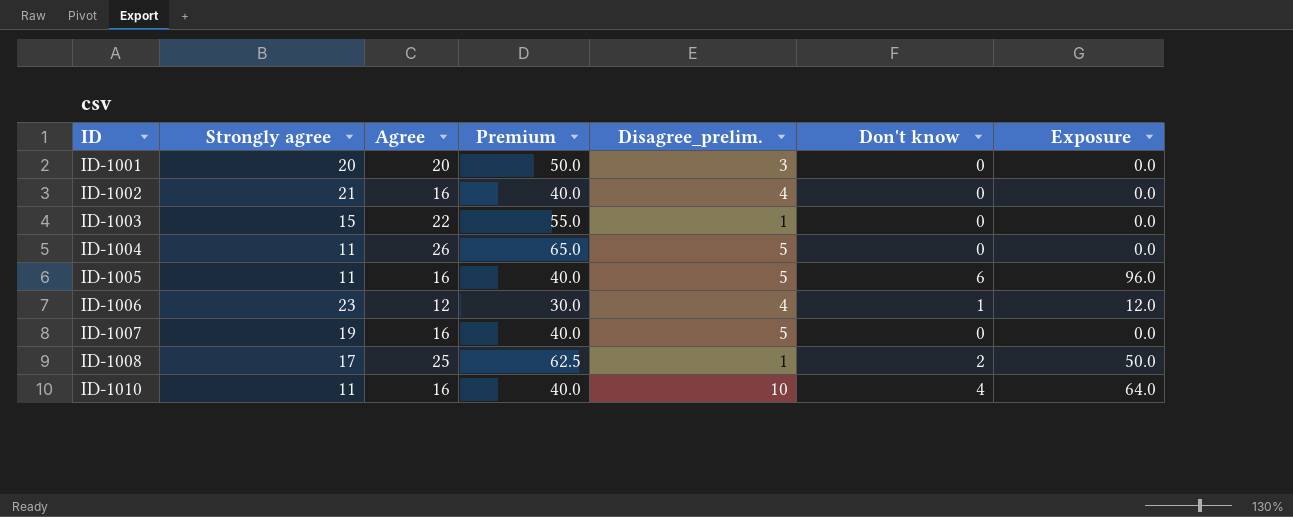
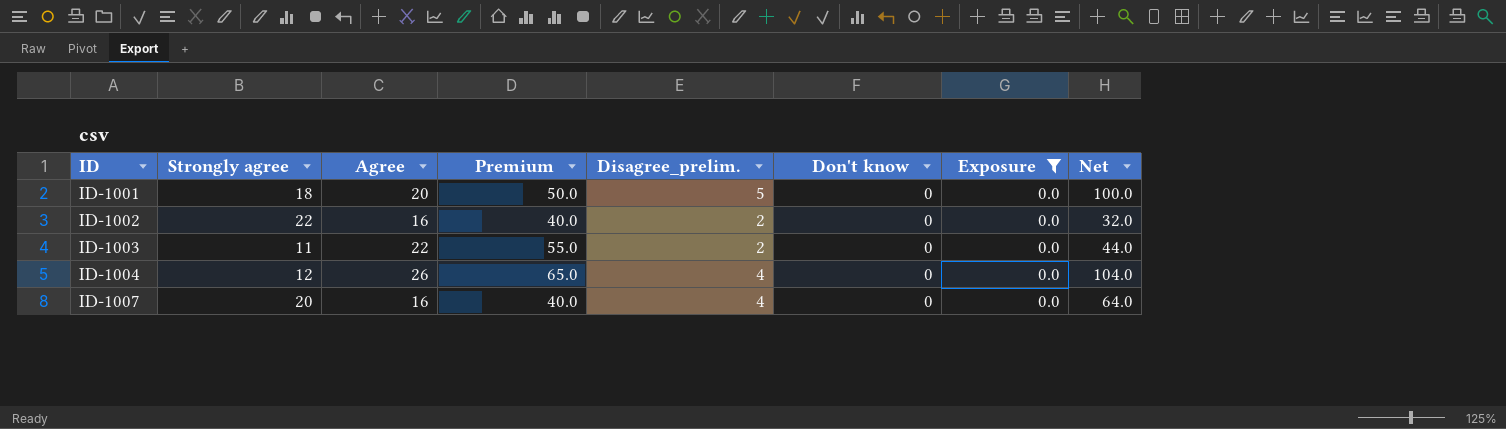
filter: none -> Exposure = 0.0
column Net | formula: none -> [Agree] * [Disagree_prelim.]
ID-1001 | Strongly agree: 20 -> 18
ID-1001 | Disagree_prelim.: 3 -> 5
ID-1002 | Strongly agree: 21 -> 22
ID-1002 | Disagree_prelim.: 4 -> 2
ID-1003 | Strongly agree: 15 -> 11
ID-1003 | Disagree_prelim.: 1 -> 2
ID-1004 | Strongly agree: 11 -> 12
ID-1004 | Disagree_prelim.: 5 -> 4
ID-1007 | Strongly agree: 19 -> 20
ID-1007 | Disagree_prelim.: 5 -> 4

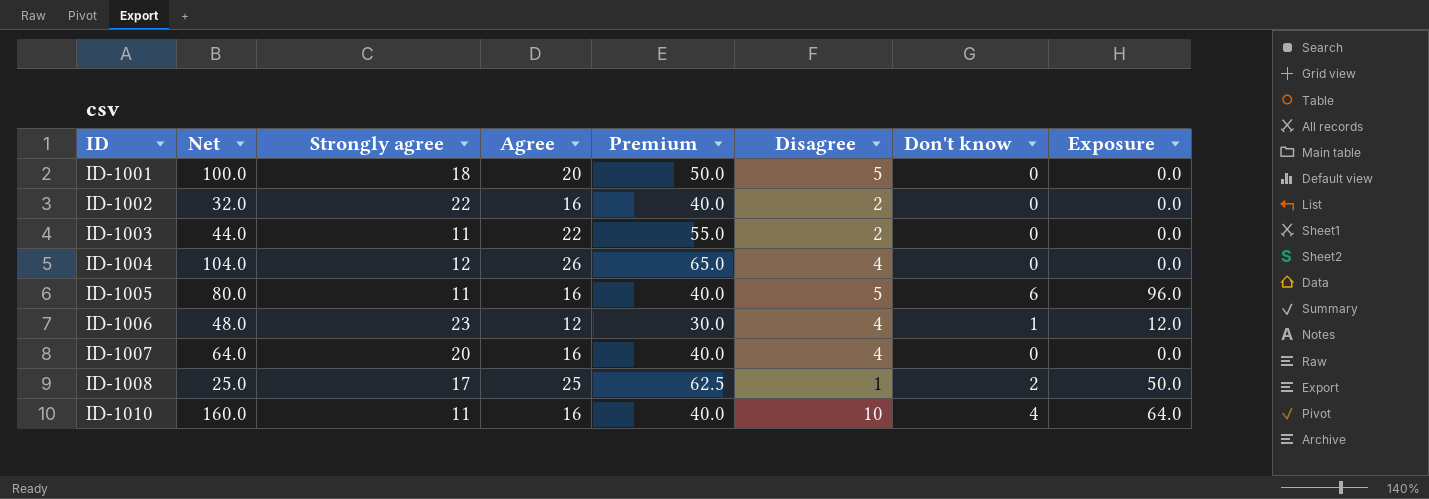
filter: Exposure = 0.0 -> none
column Net | position: 8 -> 2
column name: Disagree_prelim. -> Disagree

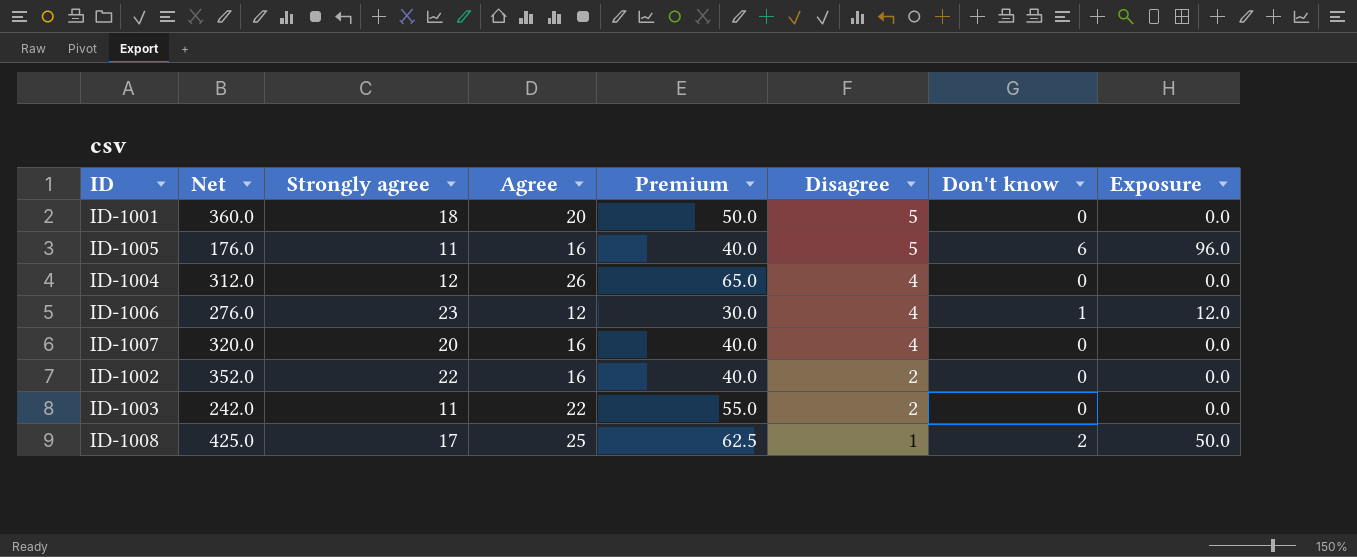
row order: ID ascending -> Disagree descending
column Net | formula: [Agree] * [Disagree] -> [Strongly agree] * [Agree]
row ID-1010: 160.0 | 11 | 16 | 40.0 | 10 | 4 | 64.0 -> none

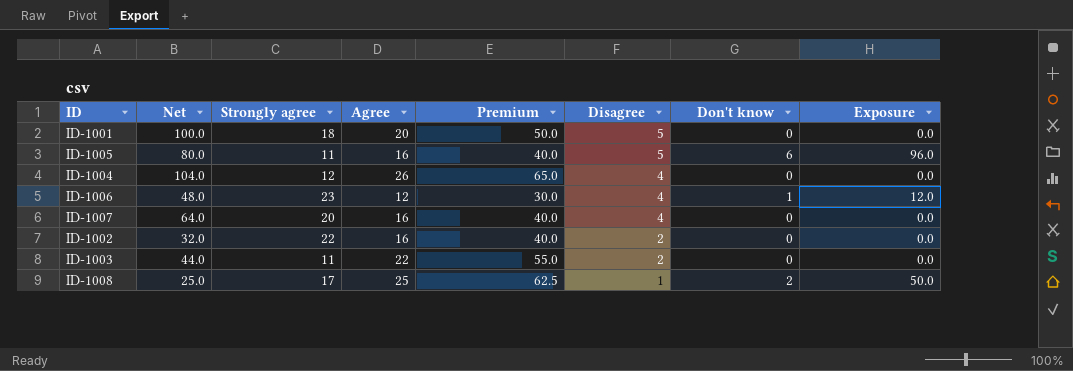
column Net | formula: [Strongly agree] * [Agree] -> [Agree] * [Disagree]

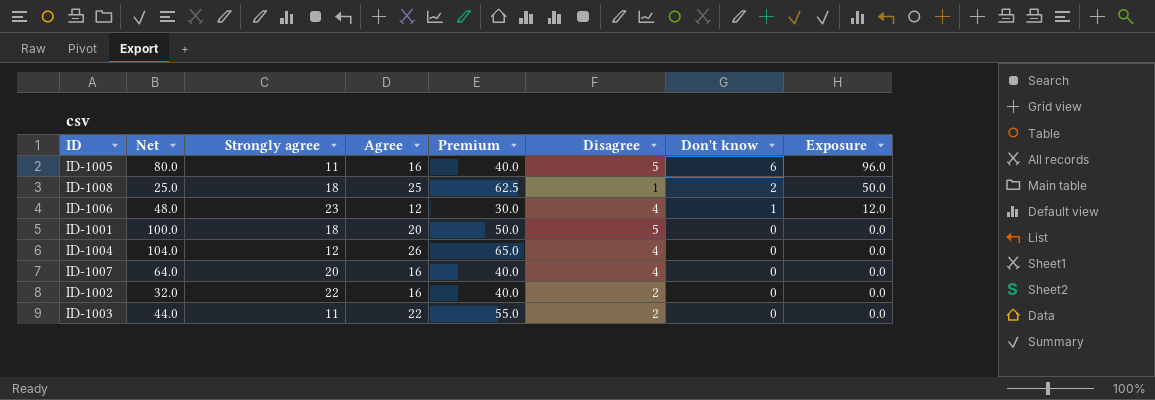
row order: Disagree descending -> Don't know descending
ID-1008 | Strongly agree: 17 -> 18

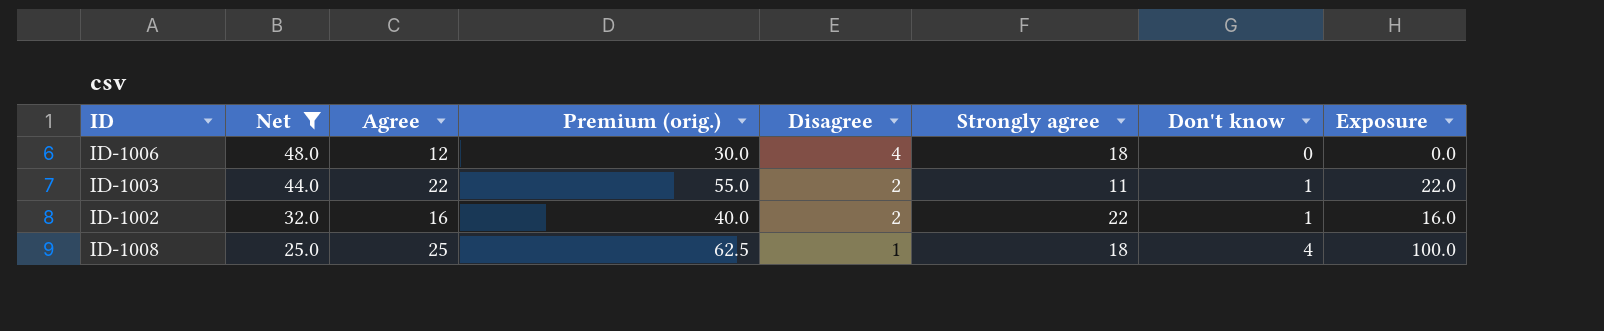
filter: none -> Net <= 48.0
row order: Don't know descending -> Net descending
column name: Premium -> Premium (orig.)
column Strongly agree | position: 3 -> 6
ID-1006 | Strongly agree: 23 -> 18
ID-1006 | Don't know: 1 -> 0
ID-1006 | Exposure: 12.0 -> 0.0
ID-1003 | Don't know: 0 -> 1
ID-1003 | Exposure: 0.0 -> 22.0
ID-1002 | Don't know: 0 -> 1
ID-1002 | Exposure: 0.0 -> 16.0
ID-1008 | Don't know: 2 -> 4
ID-1008 | Exposure: 50.0 -> 100.0

